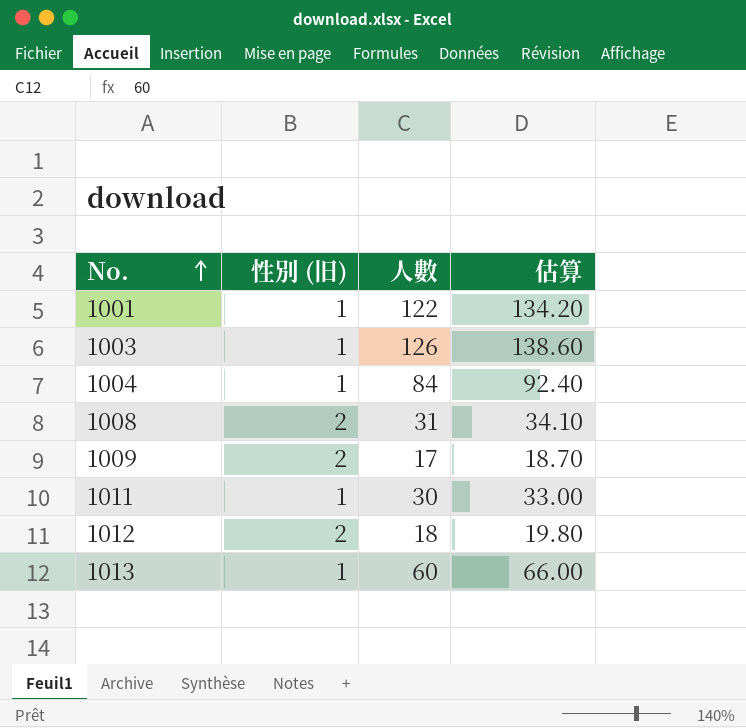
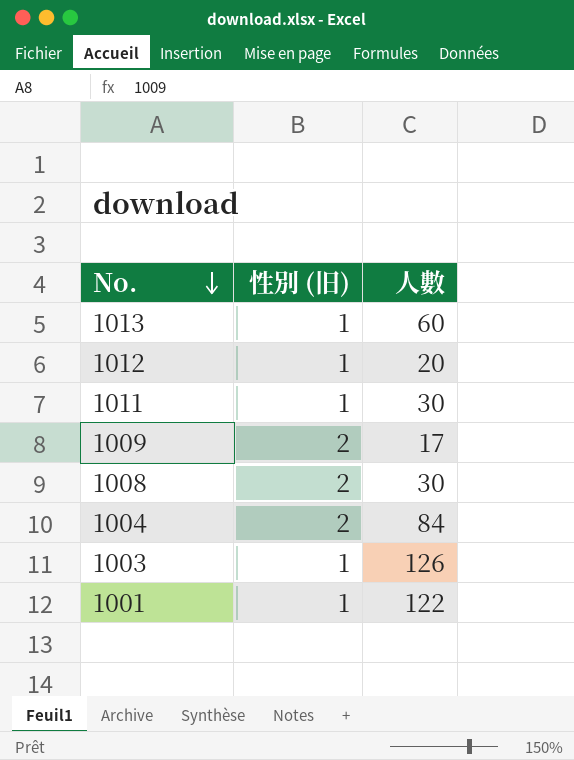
row order: No. ascending -> No. descending
column 估算 | formula: [人數] * 1.1 -> none
1012 | 性別 (旧): 2 -> 1
1012 | 人數: 18 -> 20
1008 | 人數: 31 -> 30
1004 | 性別 (旧): 1 -> 2

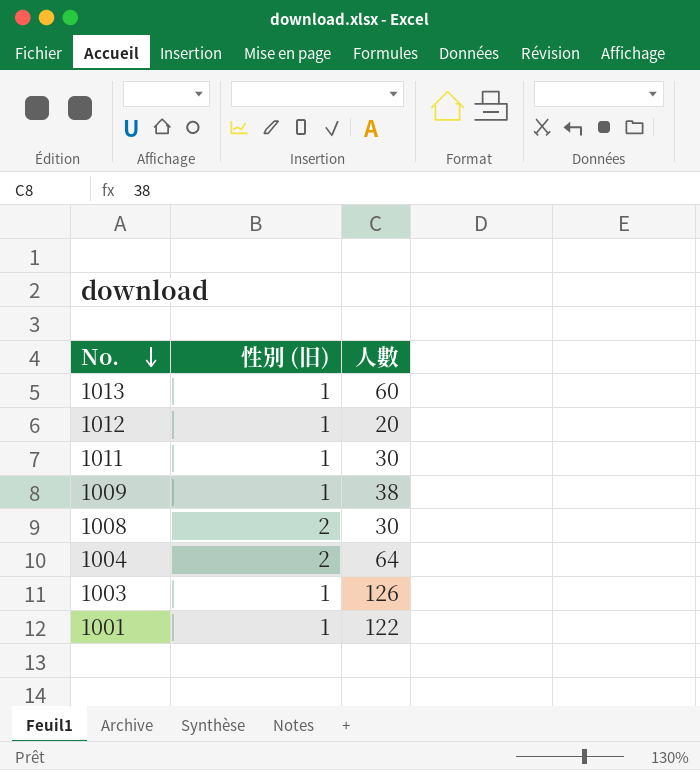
1009 | 性別 (旧): 2 -> 1
1009 | 人數: 17 -> 38
1004 | 人數: 84 -> 64

